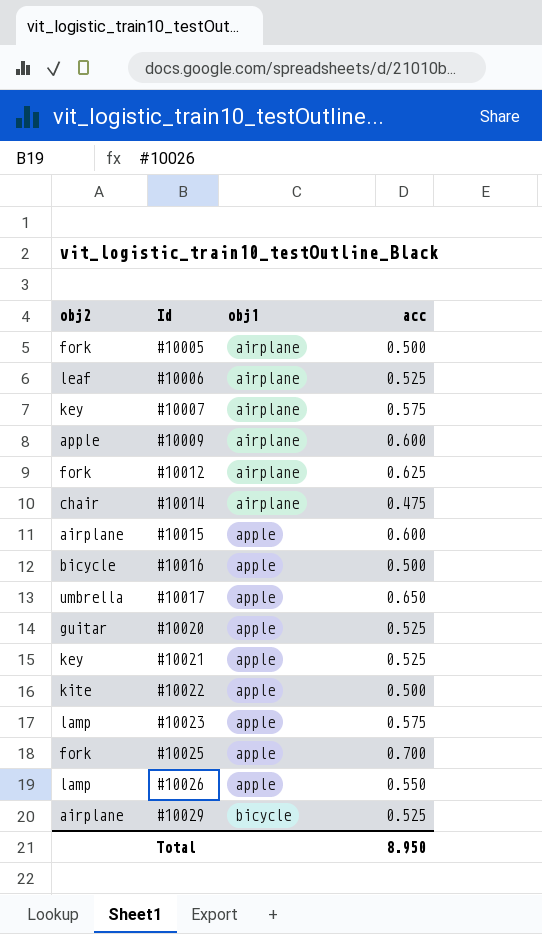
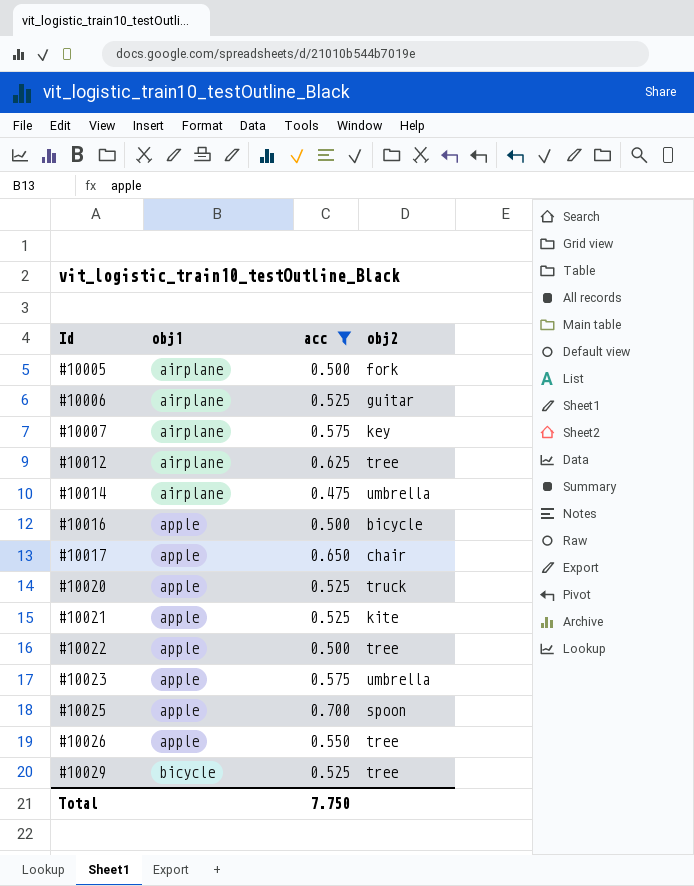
filter: none -> acc != 0.600
column obj2 | position: 1 -> 4
#10006 | obj2: leaf -> guitar
#10012 | obj2: fork -> tree
#10014 | obj2: chair -> umbrella
#10017 | obj2: umbrella -> chair
#10020 | obj2: guitar -> truck
#10021 | obj2: key -> kite
#10022 | obj2: kite -> tree
#10023 | obj2: lamp -> umbrella
#10025 | obj2: fork -> spoon
#10026 | obj2: lamp -> tree
#10029 | obj2: airplane -> tree
Total | acc: 8.950 -> 7.750

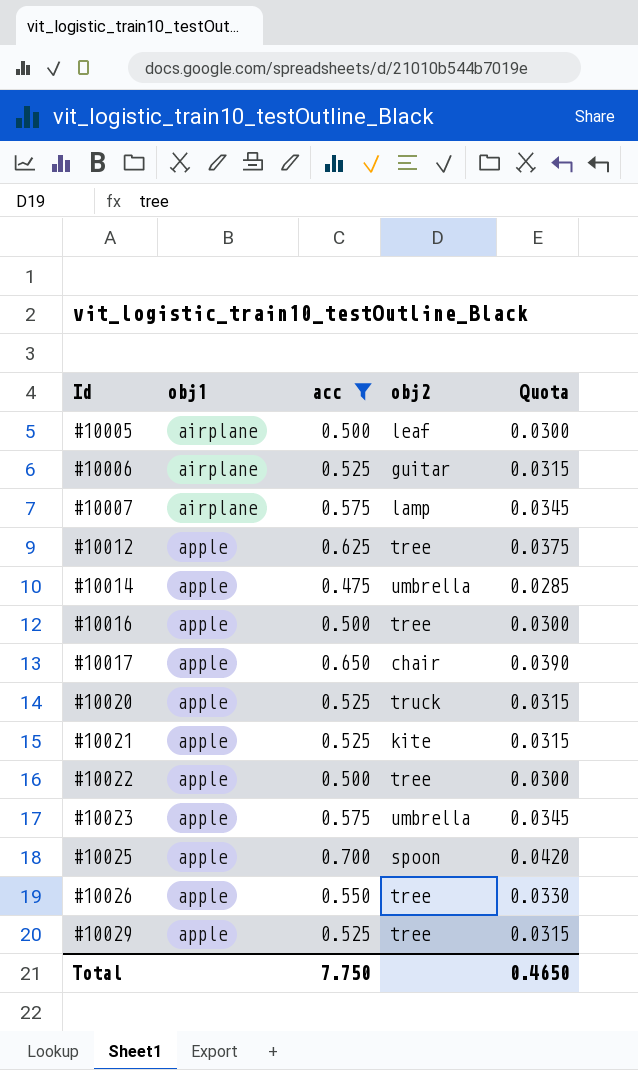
column Quota | formula: none -> [acc] * 0.06
#10005 | obj2: fork -> leaf
#10007 | obj2: key -> lamp
#10012 | obj1: airplane -> apple
#10014 | obj1: airplane -> apple
#10016 | obj2: bicycle -> tree
#10029 | obj1: bicycle -> apple

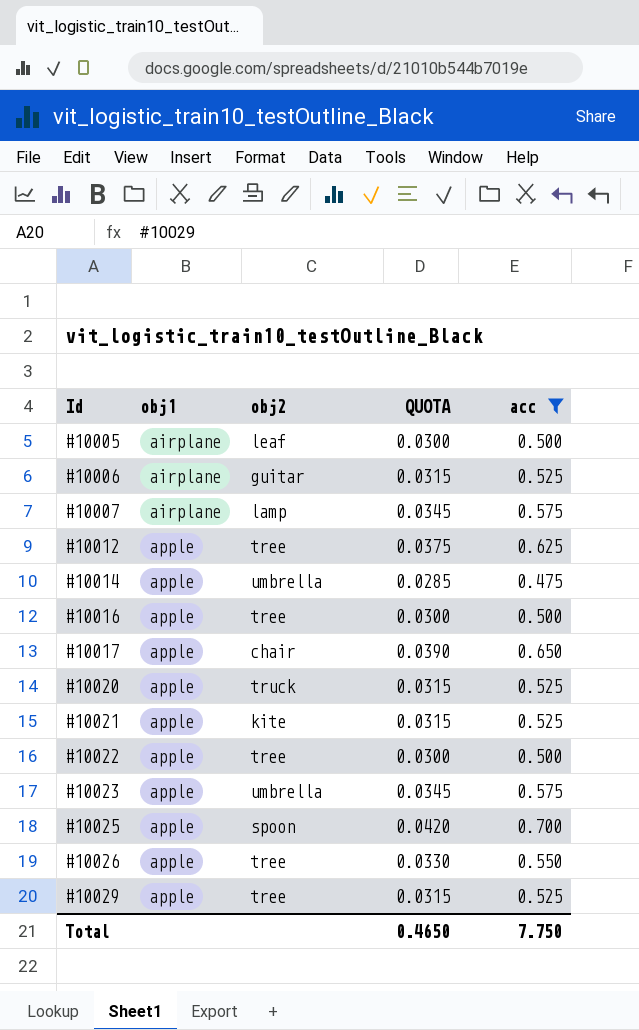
column name: Quota -> QUOTA
column acc | position: 3 -> 5

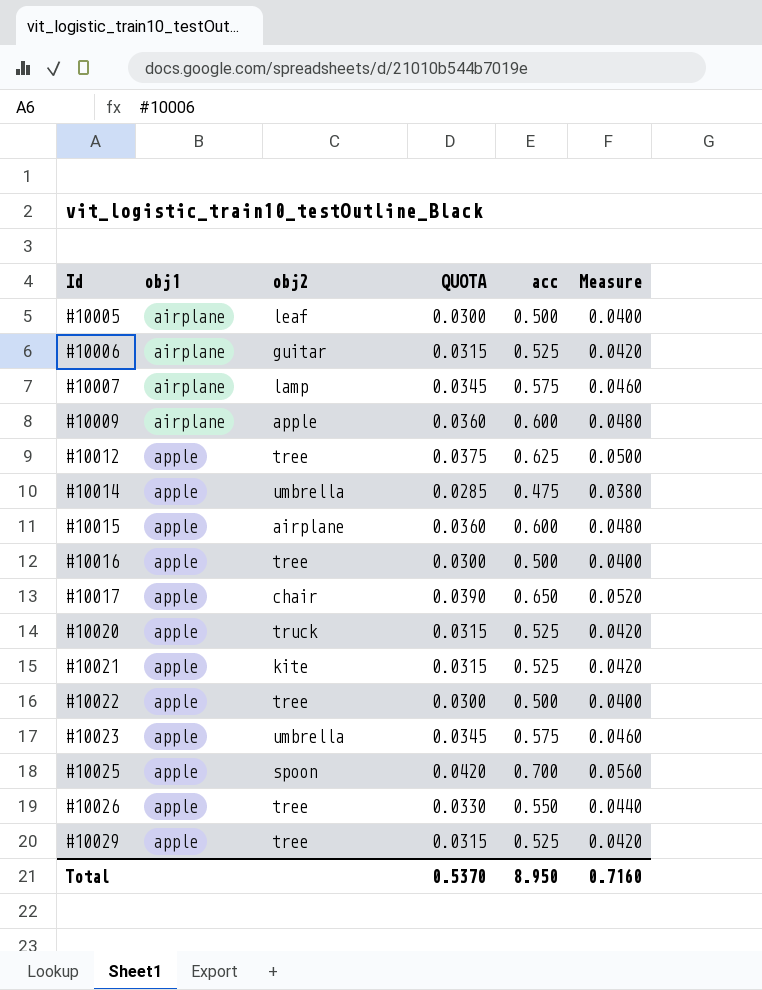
filter: acc != 0.600 -> none
column Measure | formula: none -> [acc] * 0.08
Total | QUOTA: 0.4650 -> 0.5370
Total | acc: 7.750 -> 8.950

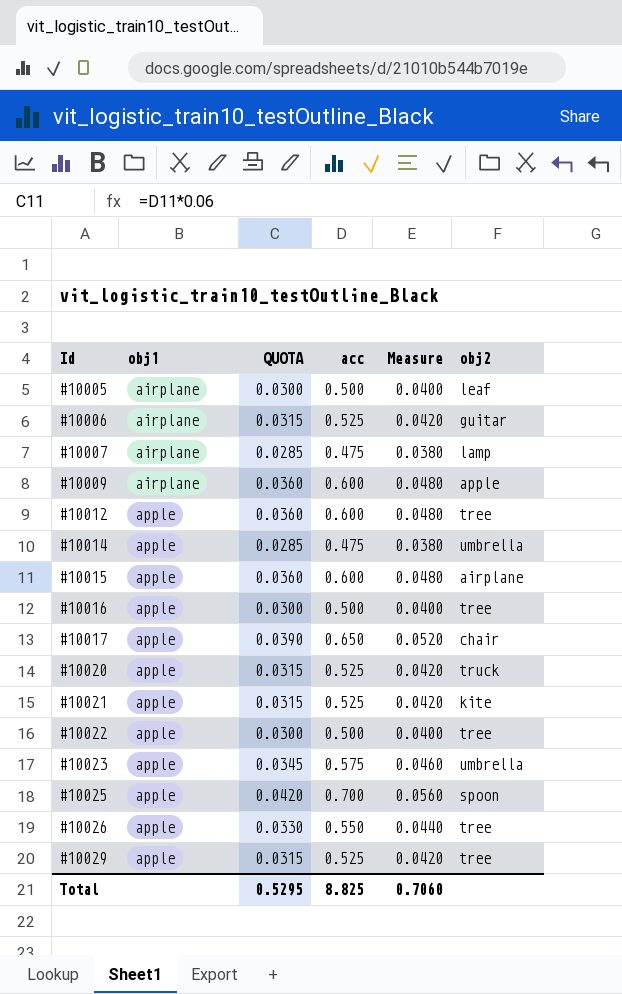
column obj2 | position: 3 -> 6
#10007 | QUOTA: 0.0345 -> 0.0285
#10007 | acc: 0.575 -> 0.475
#10007 | Measure: 0.0460 -> 0.0380
#10012 | QUOTA: 0.0375 -> 0.0360
#10012 | acc: 0.625 -> 0.600
#10012 | Measure: 0.0500 -> 0.0480
Total | QUOTA: 0.5370 -> 0.5295
Total | acc: 8.950 -> 8.825
Total | Measure: 0.7160 -> 0.7060

